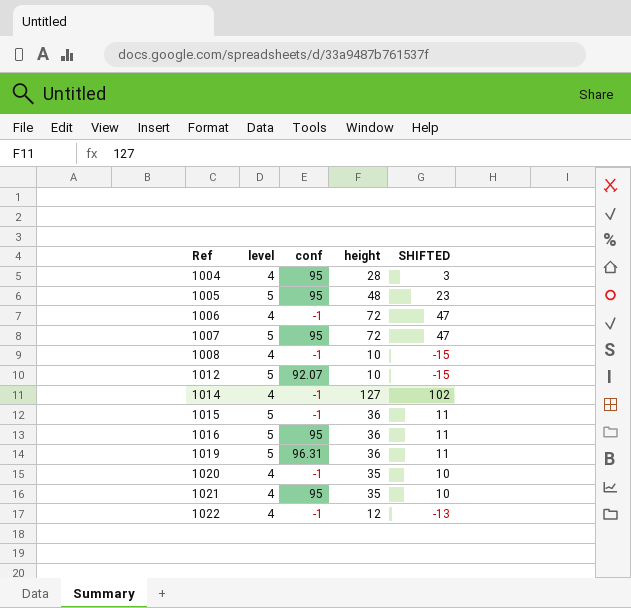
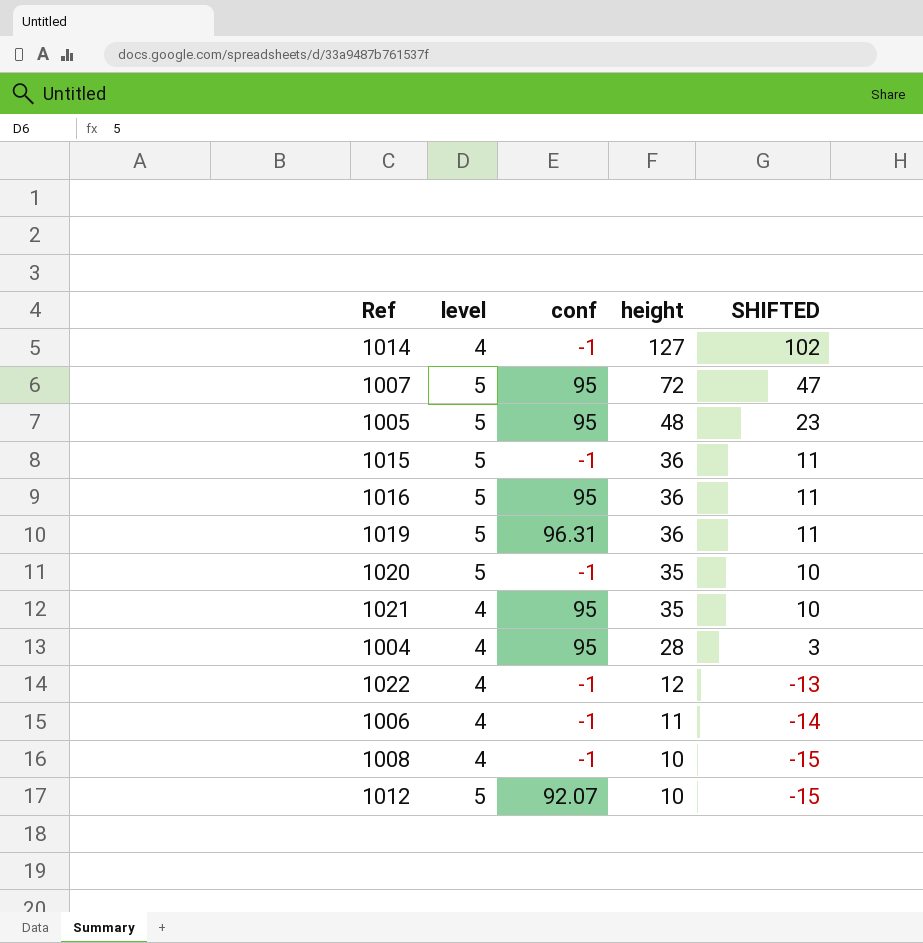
row order: Ref ascending -> height descending
1020 | level: 4 -> 5
1006 | height: 72 -> 11
1006 | SHIFTED: 47 -> -14

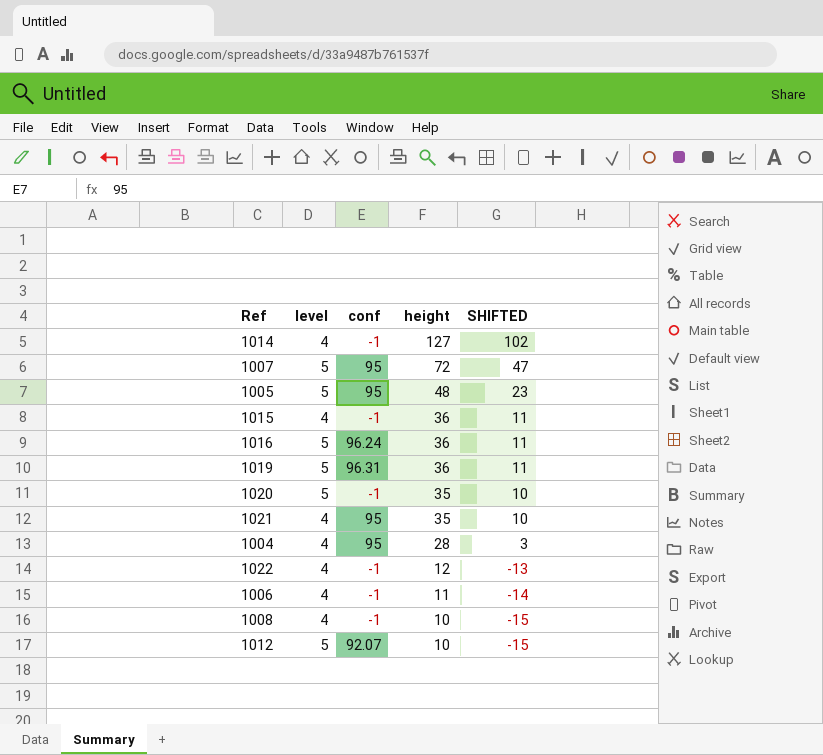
1015 | level: 5 -> 4
1016 | conf: 95 -> 96.24

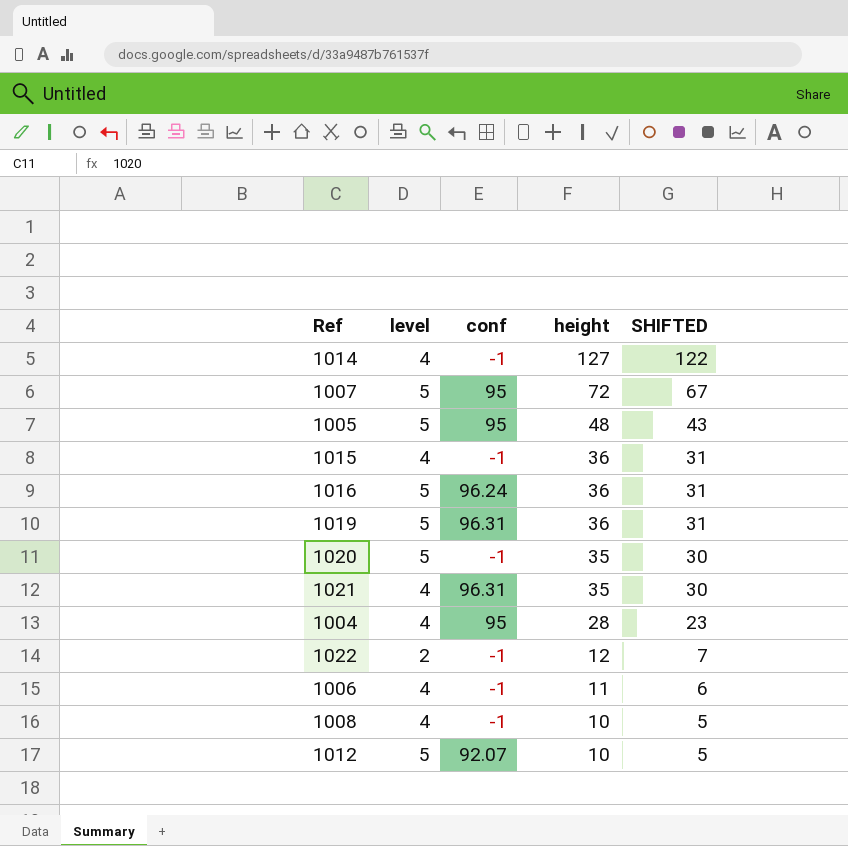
column SHIFTED | formula: [height] - 25 -> [height] - 5
1021 | conf: 95 -> 96.31
1022 | level: 4 -> 2

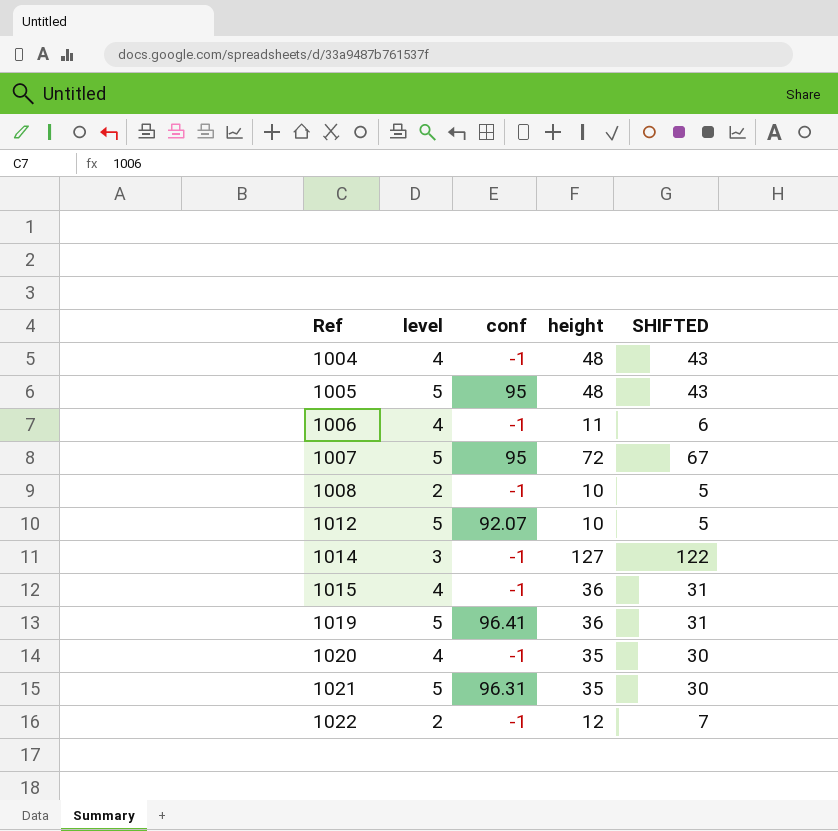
row order: height descending -> Ref ascending
row 1016: 5 | 96.24 | 36 | 31 -> none
1004 | conf: 95 -> -1
1004 | height: 28 -> 48
1004 | SHIFTED: 23 -> 43
1008 | level: 4 -> 2
1014 | level: 4 -> 3
1019 | conf: 96.31 -> 96.41
1020 | level: 5 -> 4
1021 | level: 4 -> 5

